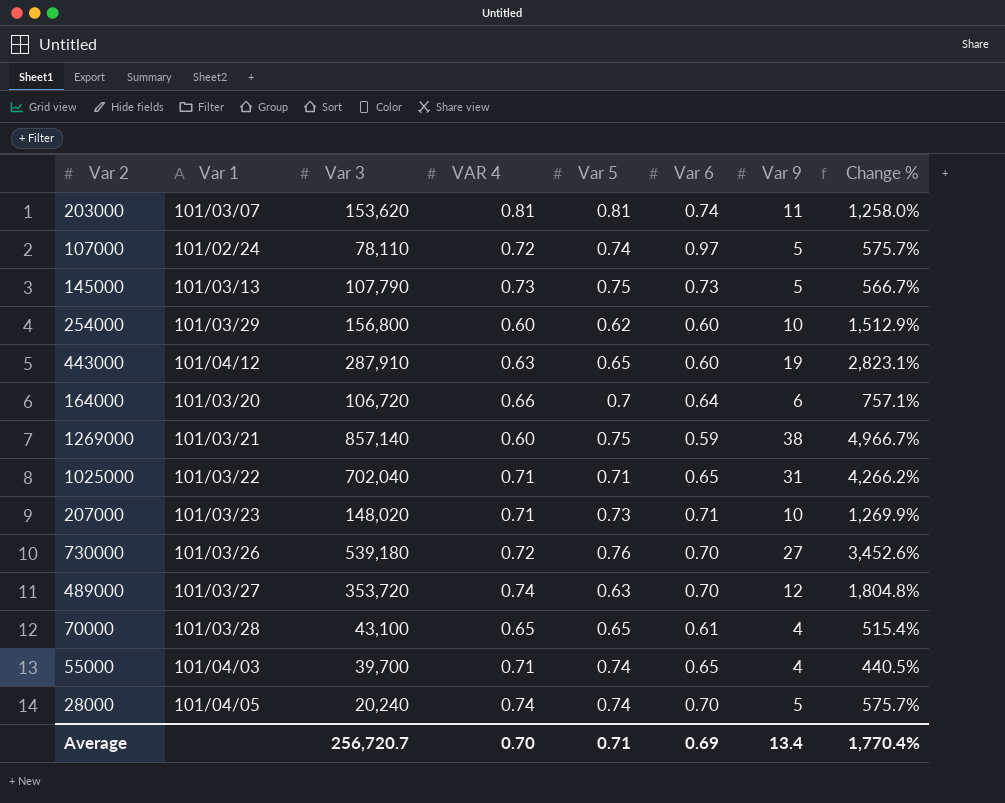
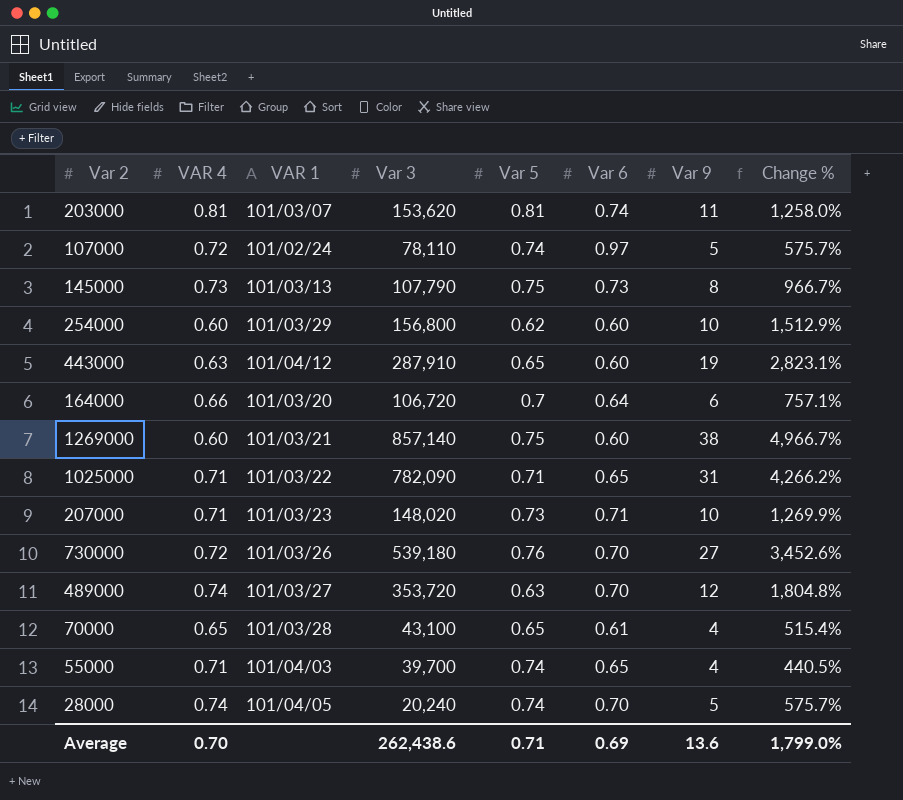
column VAR 4 | position: 4 -> 2
column name: Var 1 -> VAR 1
145000 | Var 9: 5 -> 8
145000 | Change %: 566.7% -> 966.7%
1269000 | Var 6: 0.59 -> 0.60
1025000 | Var 3: 702,040 -> 782,090
Average | Var 3: 256,720.7 -> 262,438.6
Average | Var 9: 13.4 -> 13.6
Average | Change %: 1,770.4% -> 1,799.0%

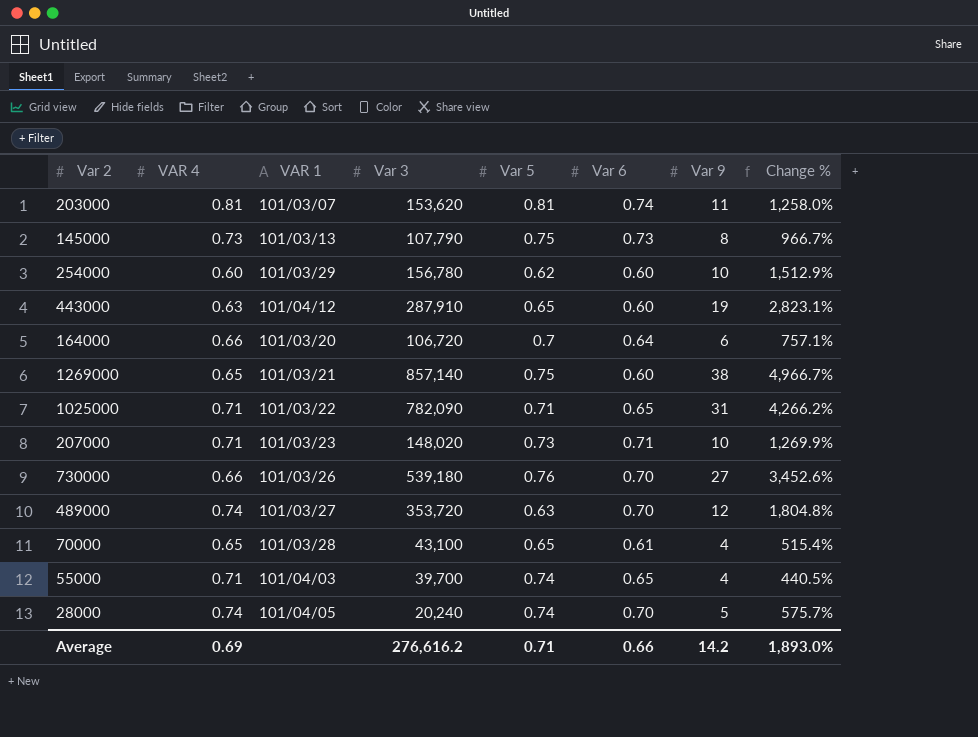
row 107000: 0.72 | 101/02/24 | 78,110 | 0.74 | 0.97 | 5 | 575.7% -> none
254000 | Var 3: 156,800 -> 156,780
1269000 | VAR 4: 0.60 -> 0.65
730000 | VAR 4: 0.72 -> 0.66
Average | VAR 4: 0.70 -> 0.69
Average | Var 3: 262,438.6 -> 276,616.2
Average | Var 6: 0.69 -> 0.66
Average | Var 9: 13.6 -> 14.2
Average | Change %: 1,799.0% -> 1,893.0%

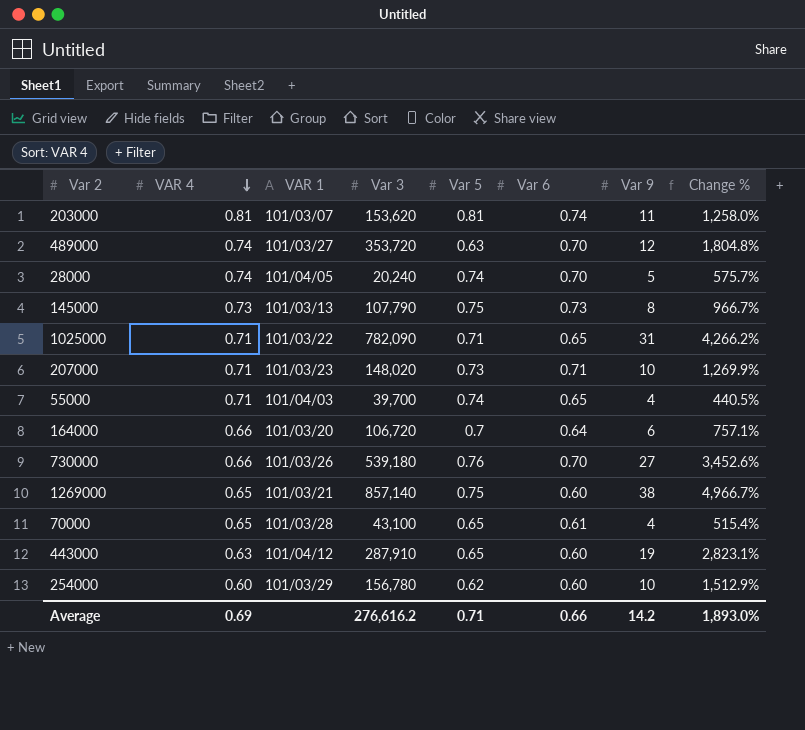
row order: none -> VAR 4 descending

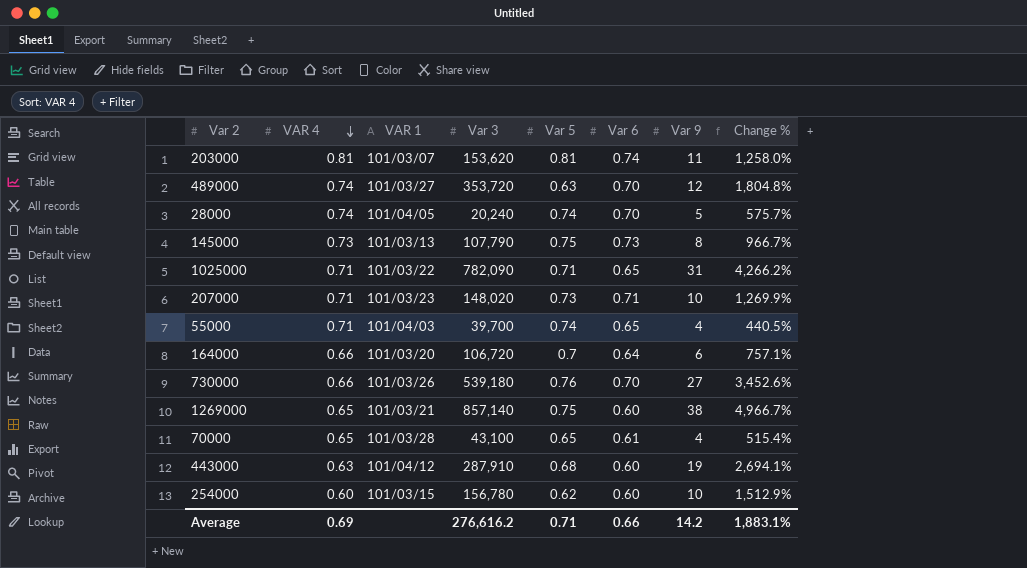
443000 | Var 5: 0.65 -> 0.68
443000 | Change %: 2,823.1% -> 2,694.1%
254000 | VAR 1: 101/03/29 -> 101/03/15
Average | Change %: 1,893.0% -> 1,883.1%

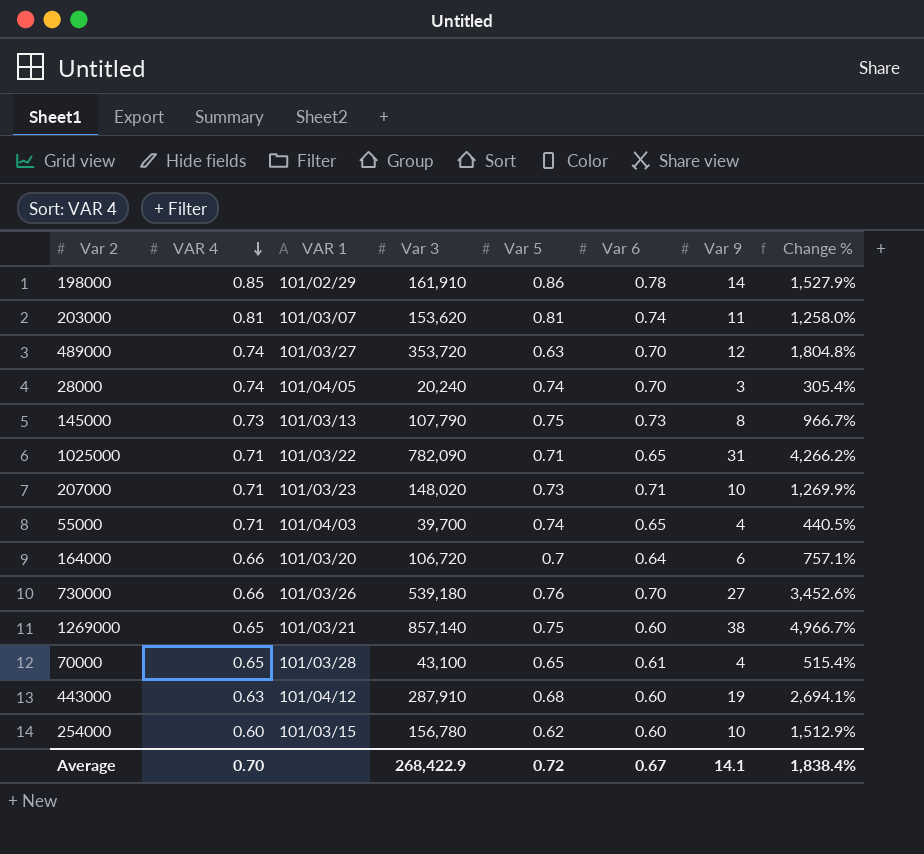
row 198000: none -> 0.85 | 101/02/29 | 161,910 | 0.86 | 0.78 | 14 | 1,527.9%
28000 | Var 9: 5 -> 3
28000 | Change %: 575.7% -> 305.4%
Average | VAR 4: 0.69 -> 0.70
Average | Var 3: 276,616.2 -> 268,422.9
Average | Var 5: 0.71 -> 0.72
Average | Var 6: 0.66 -> 0.67
Average | Var 9: 14.2 -> 14.1
Average | Change %: 1,883.1% -> 1,838.4%

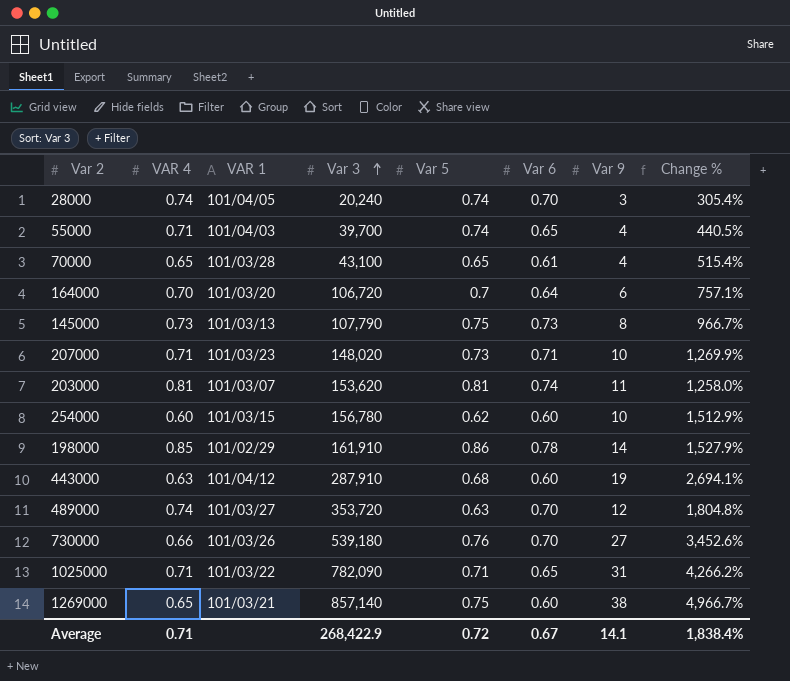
row order: VAR 4 descending -> Var 3 ascending
164000 | VAR 4: 0.66 -> 0.70
Average | VAR 4: 0.70 -> 0.71

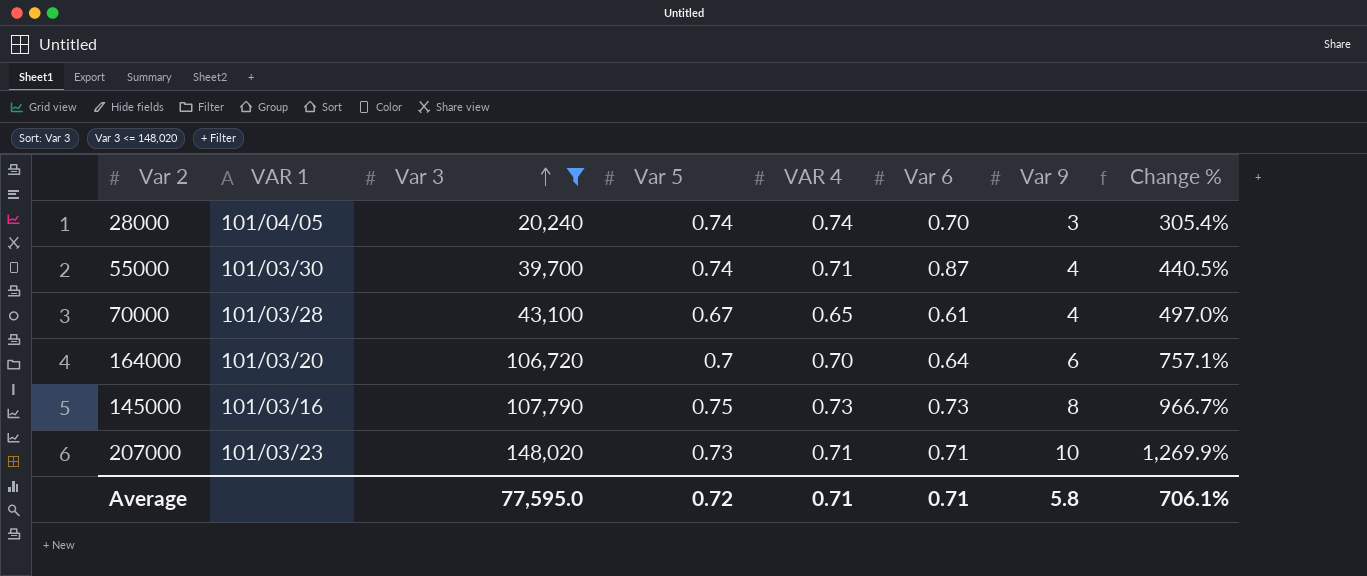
filter: none -> Var 3 <= 148,020
column VAR 4 | position: 2 -> 5
55000 | VAR 1: 101/04/03 -> 101/03/30
55000 | Var 6: 0.65 -> 0.87
70000 | Var 5: 0.65 -> 0.67
70000 | Change %: 515.4% -> 497.0%
145000 | VAR 1: 101/03/13 -> 101/03/16
Average | Var 3: 268,422.9 -> 77,595.0
Average | Var 6: 0.67 -> 0.71
Average | Var 9: 14.1 -> 5.8
Average | Change %: 1,838.4% -> 706.1%

